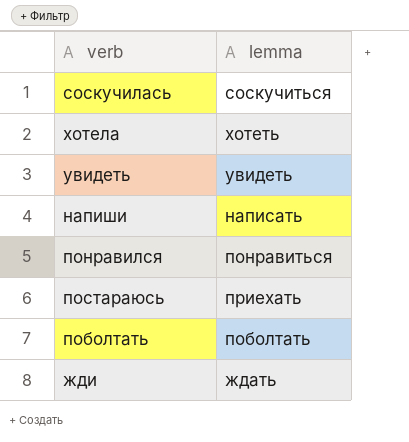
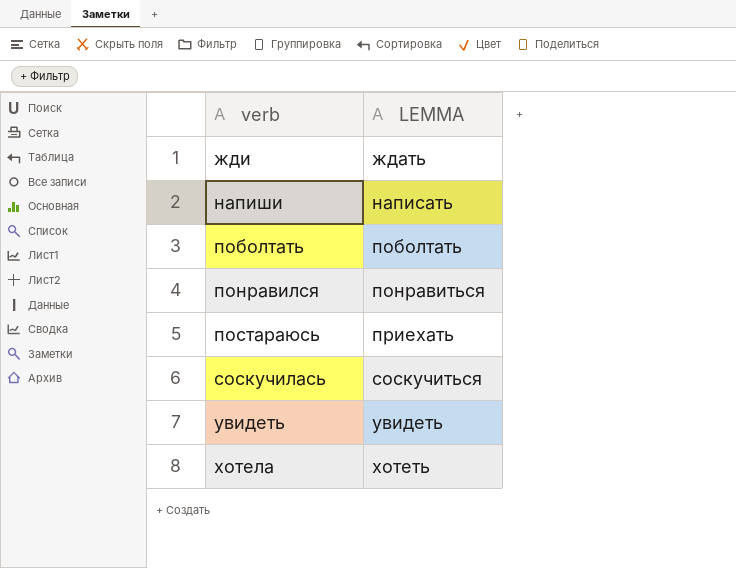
row order: none -> verb ascending
column name: lemma -> LEMMA

